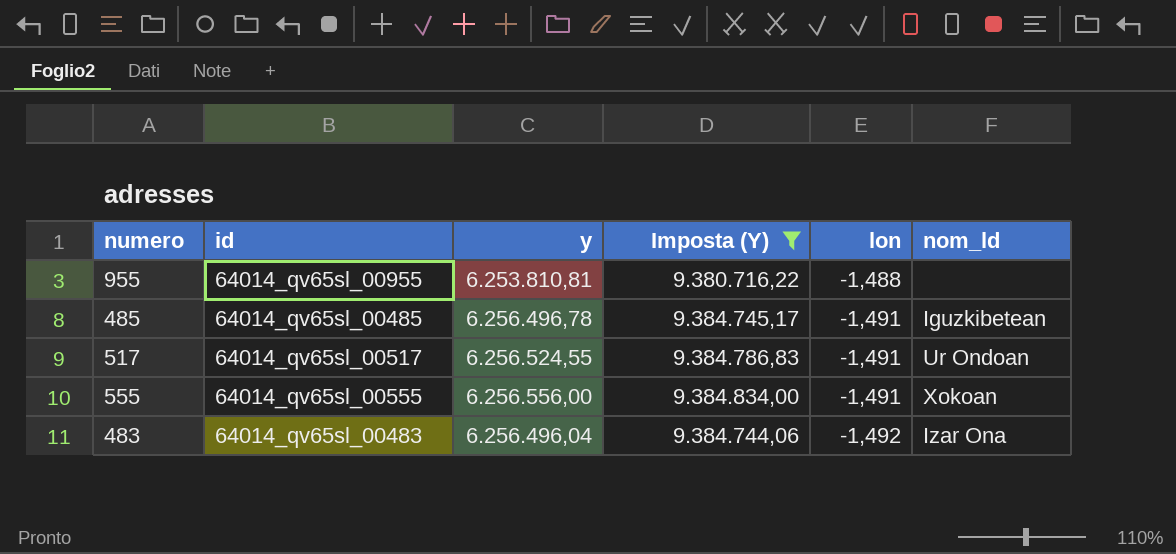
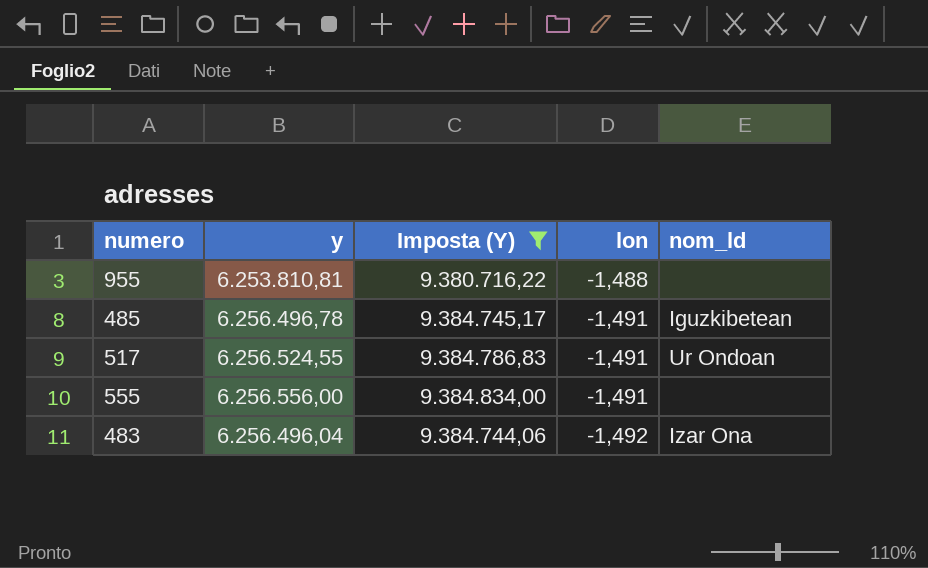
column id | position: 2 -> none
555 | nom_ld: Xokoan -> none

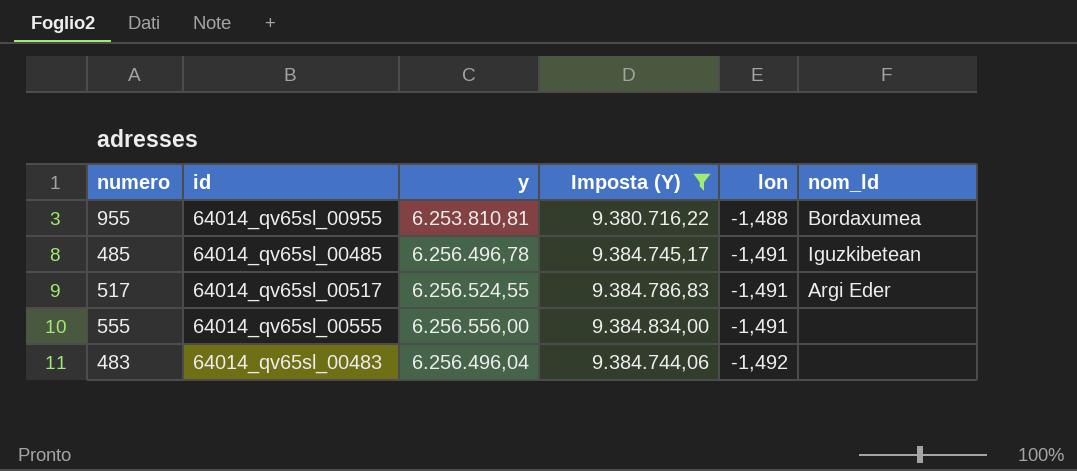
column id | position: none -> 2
955 | nom_ld: none -> Bordaxumea
517 | nom_ld: Ur Ondoan -> Argi Eder
483 | nom_ld: Izar Ona -> none

